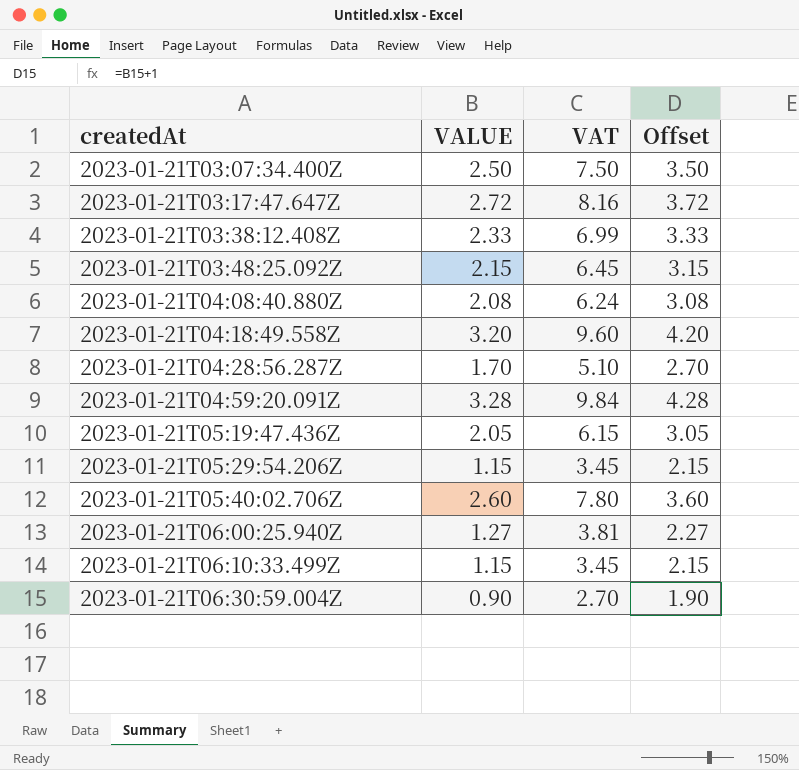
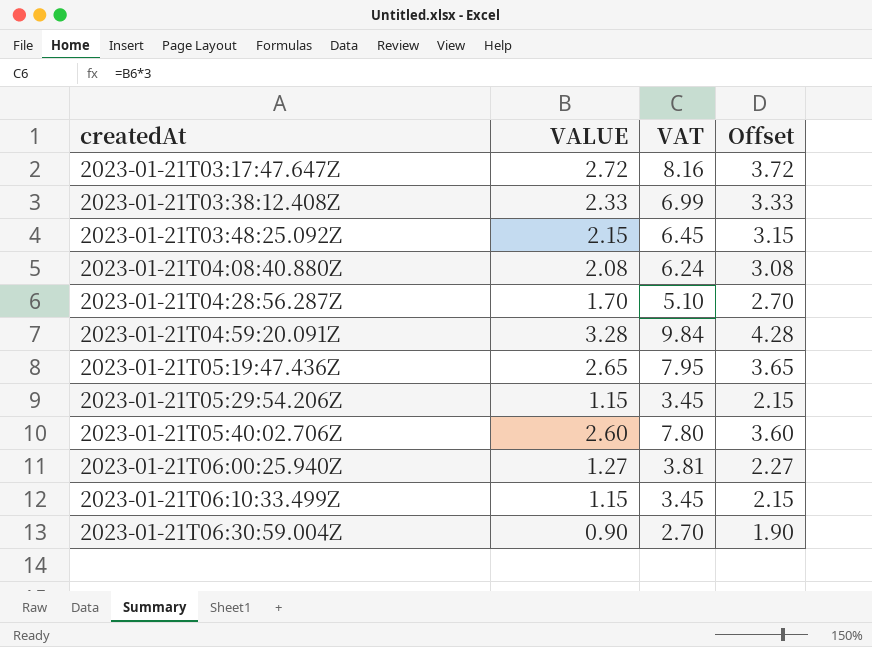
row 2023-01-21T03:07:34.400Z: 2.50 | 7.50 | 3.50 -> none
row 2023-01-21T04:18:49.558Z: 3.20 | 9.60 | 4.20 -> none
2023-01-21T05:19:47.436Z | VALUE: 2.05 -> 2.65
2023-01-21T05:19:47.436Z | VAT: 6.15 -> 7.95
2023-01-21T05:19:47.436Z | Offset: 3.05 -> 3.65

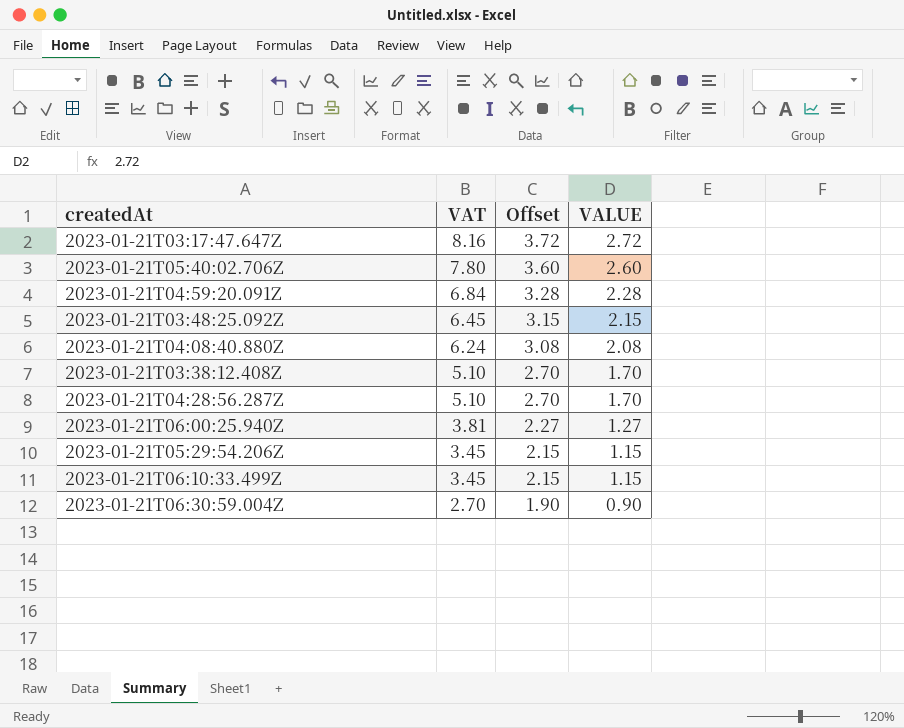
row order: createdAt ascending -> VAT descending
column VALUE | position: 2 -> 4
row 2023-01-21T05:19:47.436Z: 2.65 | 7.95 | 3.65 -> none
2023-01-21T04:59:20.091Z | VAT: 9.84 -> 6.84
2023-01-21T04:59:20.091Z | Offset: 4.28 -> 3.28
2023-01-21T04:59:20.091Z | VALUE: 3.28 -> 2.28
2023-01-21T03:38:12.408Z | VAT: 6.99 -> 5.10
2023-01-21T03:38:12.408Z | Offset: 3.33 -> 2.70
2023-01-21T03:38:12.408Z | VALUE: 2.33 -> 1.70

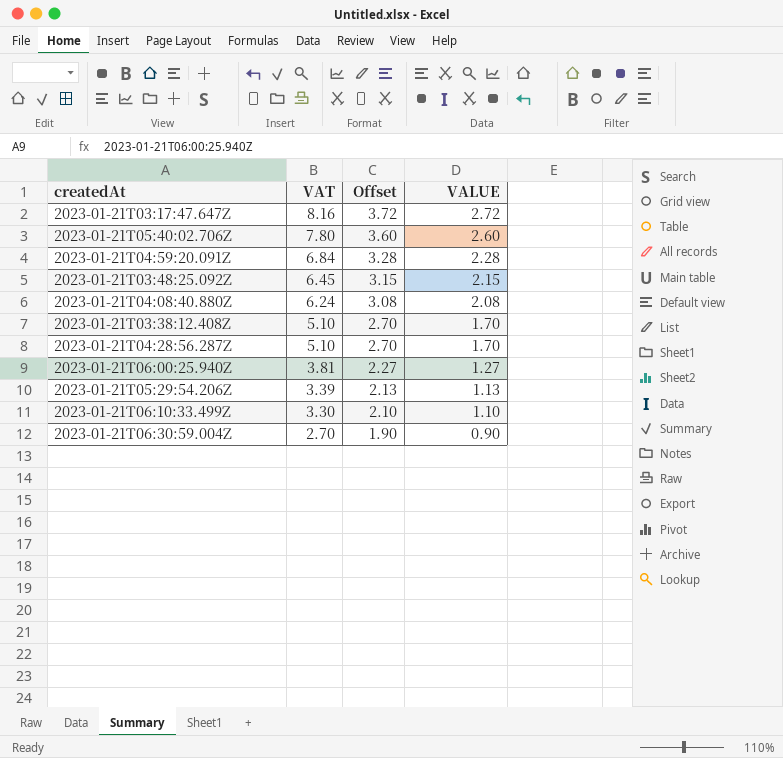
2023-01-21T05:29:54.206Z | VAT: 3.45 -> 3.39
2023-01-21T05:29:54.206Z | Offset: 2.15 -> 2.13
2023-01-21T05:29:54.206Z | VALUE: 1.15 -> 1.13
2023-01-21T06:10:33.499Z | VAT: 3.45 -> 3.30
2023-01-21T06:10:33.499Z | Offset: 2.15 -> 2.10
2023-01-21T06:10:33.499Z | VALUE: 1.15 -> 1.10

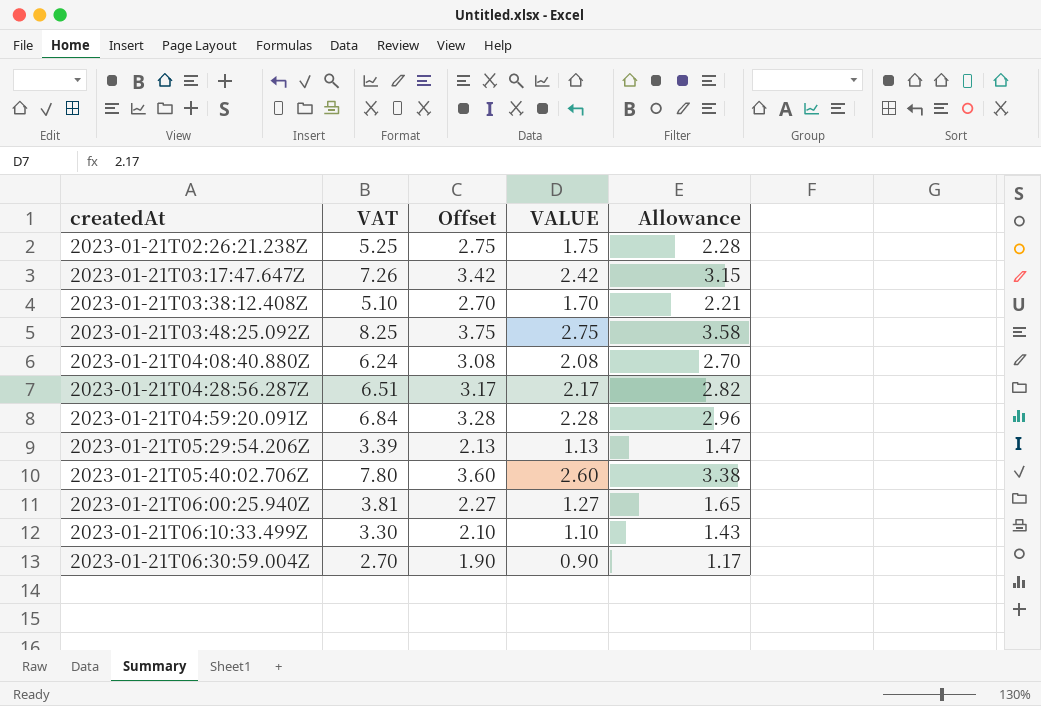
row order: VAT descending -> createdAt ascending
column Allowance | formula: none -> [VALUE] * 1.3
row 2023-01-21T02:26:21.238Z: none -> 5.25 | 2.75 | 1.75 | 2.28
2023-01-21T03:17:47.647Z | VAT: 8.16 -> 7.26
2023-01-21T03:17:47.647Z | Offset: 3.72 -> 3.42
2023-01-21T03:17:47.647Z | VALUE: 2.72 -> 2.42
2023-01-21T03:48:25.092Z | VAT: 6.45 -> 8.25
2023-01-21T03:48:25.092Z | Offset: 3.15 -> 3.75
2023-01-21T03:48:25.092Z | VALUE: 2.15 -> 2.75
2023-01-21T04:28:56.287Z | VAT: 5.10 -> 6.51
2023-01-21T04:28:56.287Z | Offset: 2.70 -> 3.17
2023-01-21T04:28:56.287Z | VALUE: 1.70 -> 2.17

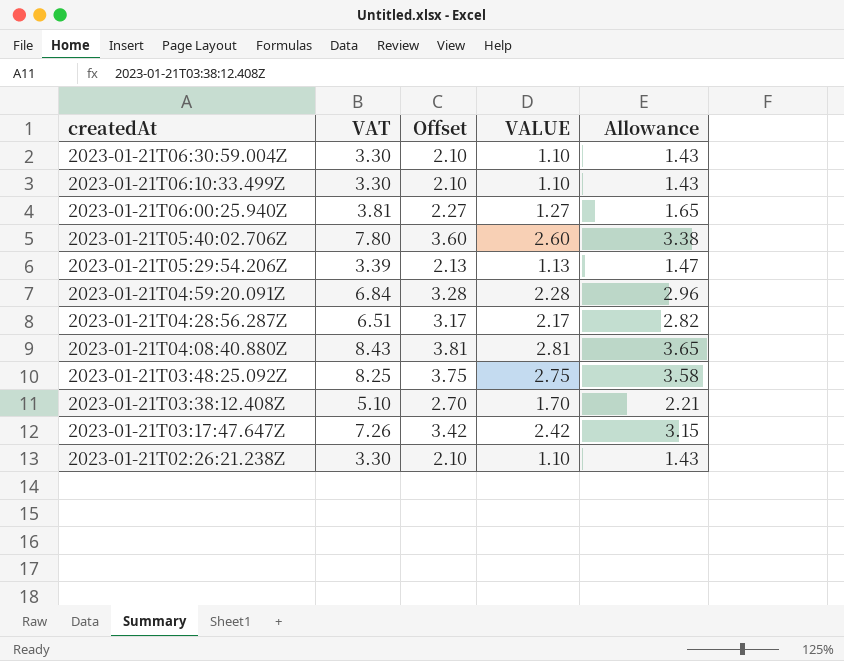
row order: createdAt ascending -> createdAt descending
2023-01-21T06:30:59.004Z | VAT: 2.70 -> 3.30
2023-01-21T06:30:59.004Z | Offset: 1.90 -> 2.10
2023-01-21T06:30:59.004Z | VALUE: 0.90 -> 1.10
2023-01-21T06:30:59.004Z | Allowance: 1.17 -> 1.43
2023-01-21T04:08:40.880Z | VAT: 6.24 -> 8.43
2023-01-21T04:08:40.880Z | Offset: 3.08 -> 3.81
2023-01-21T04:08:40.880Z | VALUE: 2.08 -> 2.81
2023-01-21T04:08:40.880Z | Allowance: 2.70 -> 3.65
2023-01-21T02:26:21.238Z | VAT: 5.25 -> 3.30
2023-01-21T02:26:21.238Z | Offset: 2.75 -> 2.10
2023-01-21T02:26:21.238Z | VALUE: 1.75 -> 1.10
2023-01-21T02:26:21.238Z | Allowance: 2.28 -> 1.43

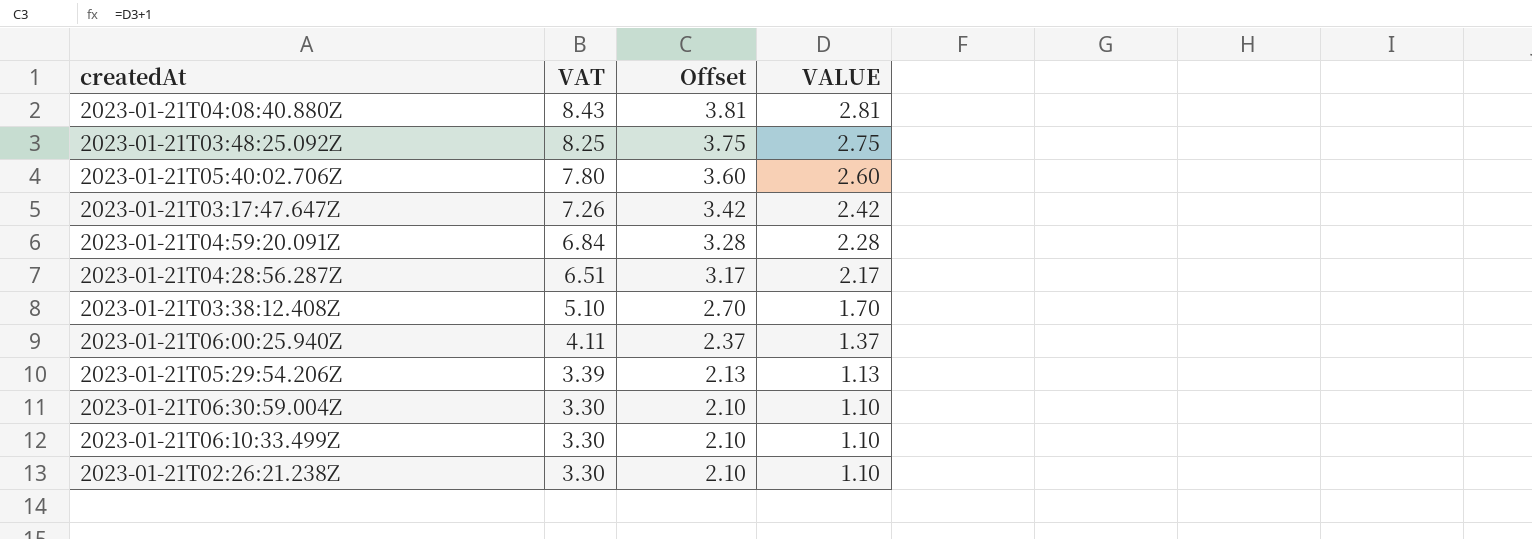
row order: createdAt descending -> VAT descending
column Allowance | formula: [VALUE] * 1.3 -> none
2023-01-21T06:00:25.940Z | VAT: 3.81 -> 4.11
2023-01-21T06:00:25.940Z | Offset: 2.27 -> 2.37
2023-01-21T06:00:25.940Z | VALUE: 1.27 -> 1.37

